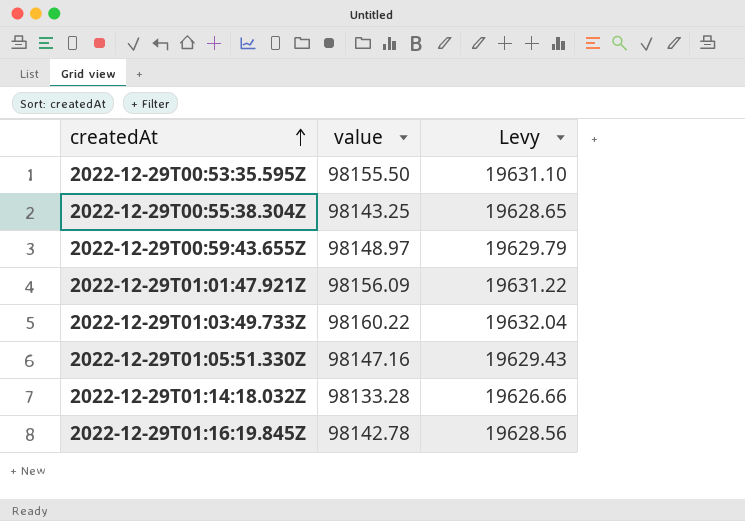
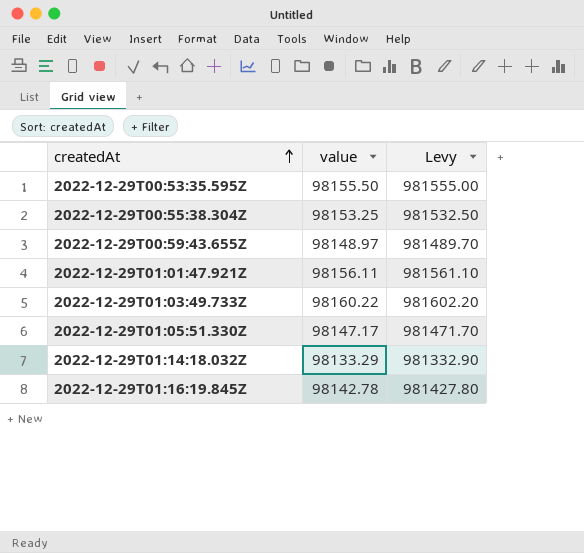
column Levy | formula: [value] * 0.2 -> [value] * 10
2022-12-29T00:55:38.304Z | value: 98143.25 -> 98153.25
2022-12-29T01:01:47.921Z | value: 98156.09 -> 98156.11
2022-12-29T01:05:51.330Z | value: 98147.16 -> 98147.17
2022-12-29T01:14:18.032Z | value: 98133.28 -> 98133.29

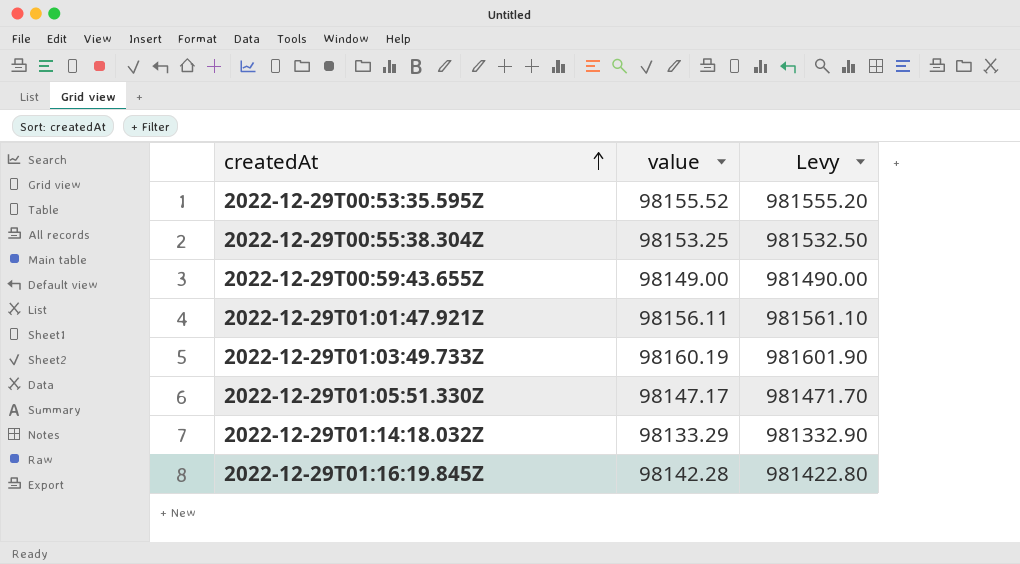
2022-12-29T00:53:35.595Z | value: 98155.50 -> 98155.52
2022-12-29T00:53:35.595Z | Levy: 981555.00 -> 981555.20
2022-12-29T00:59:43.655Z | value: 98148.97 -> 98149.00
2022-12-29T00:59:43.655Z | Levy: 981489.70 -> 981490.00
2022-12-29T01:03:49.733Z | value: 98160.22 -> 98160.19
2022-12-29T01:03:49.733Z | Levy: 981602.20 -> 981601.90
2022-12-29T01:16:19.845Z | value: 98142.78 -> 98142.28
2022-12-29T01:16:19.845Z | Levy: 981427.80 -> 981422.80

